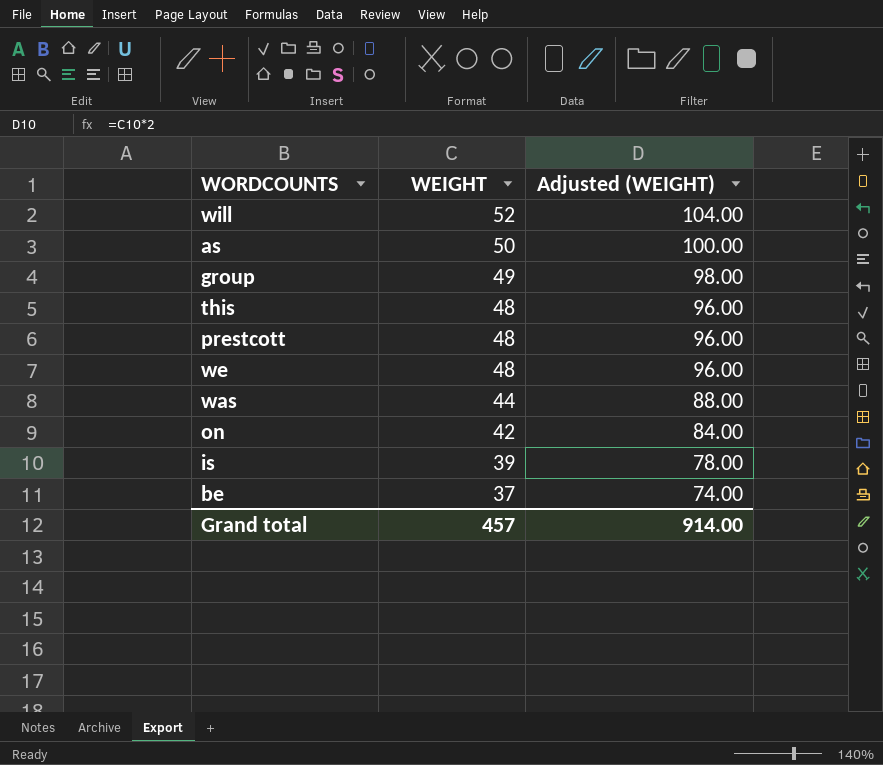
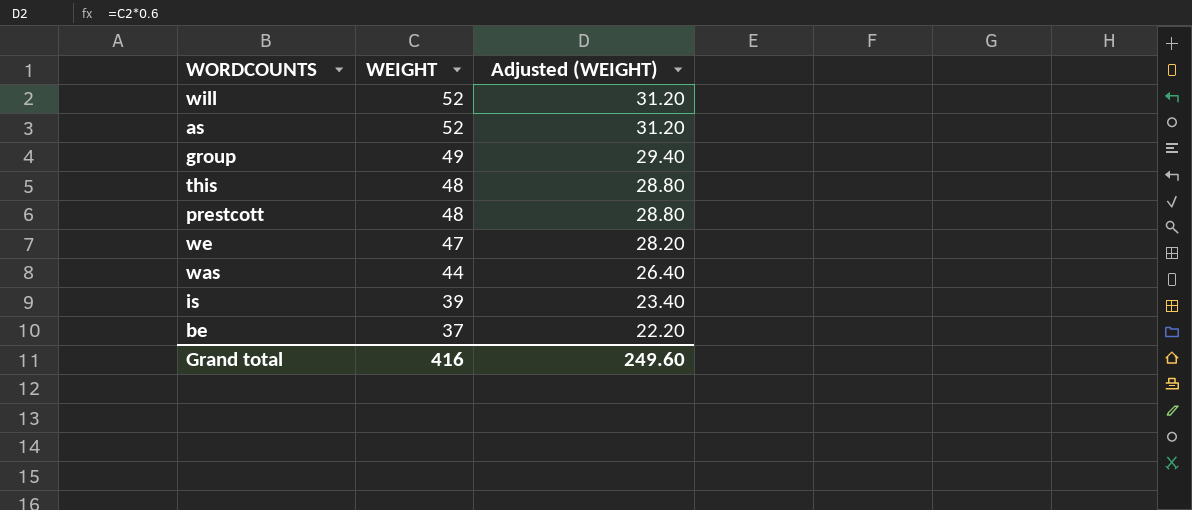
column Adjusted (WEIGHT) | formula: [WEIGHT] * 2 -> [WEIGHT] * 0.6
row on: 42 | 84.00 -> none
as | WEIGHT: 50 -> 52
we | WEIGHT: 48 -> 47
Grand total | WEIGHT: 457 -> 416
Grand total | Adjusted (WEIGHT): 914.00 -> 249.60

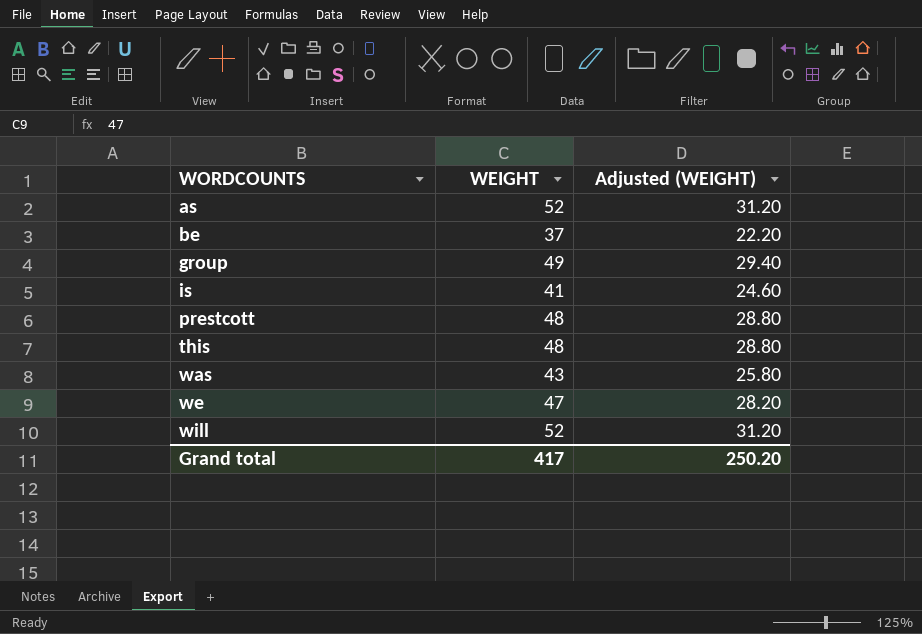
row order: WEIGHT descending -> WORDCOUNTS ascending
is | WEIGHT: 39 -> 41
is | Adjusted (WEIGHT): 23.40 -> 24.60
was | WEIGHT: 44 -> 43
was | Adjusted (WEIGHT): 26.40 -> 25.80
Grand total | WEIGHT: 416 -> 417
Grand total | Adjusted (WEIGHT): 249.60 -> 250.20

